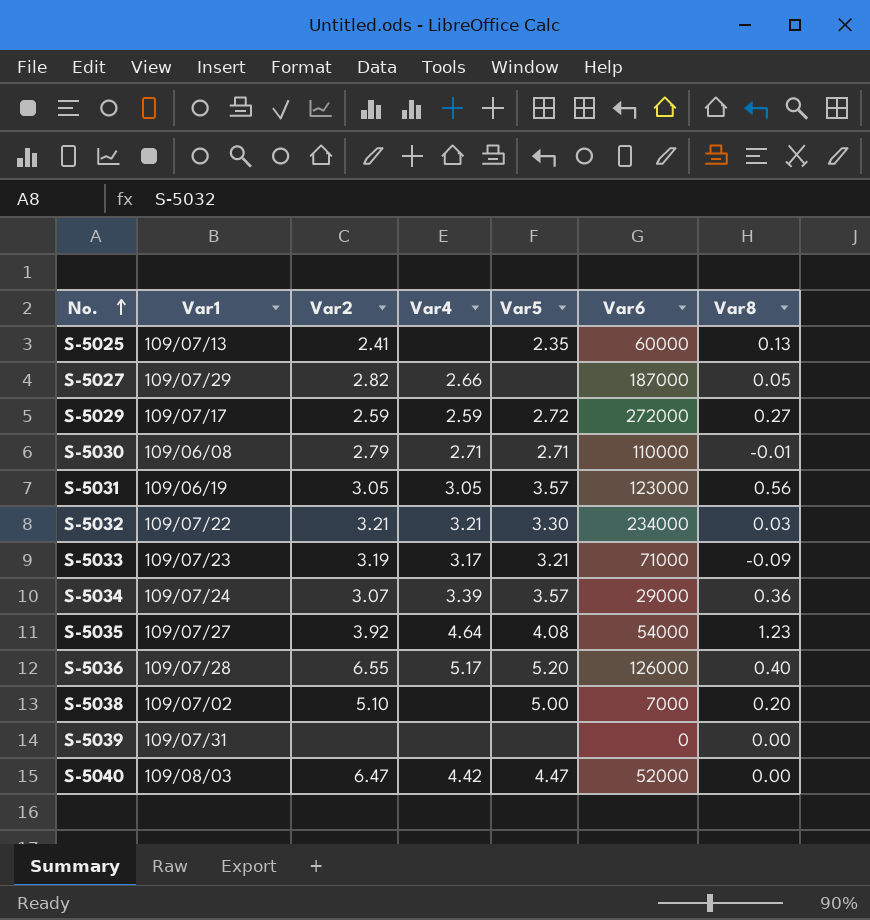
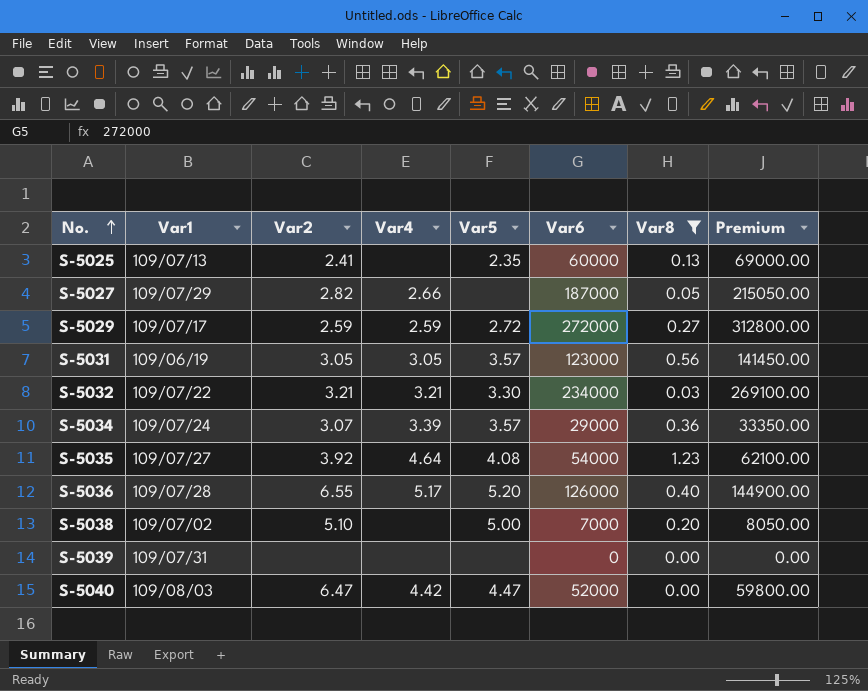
filter: none -> Var8 >= 0.00
column Premium | formula: none -> [Var6] * 1.15

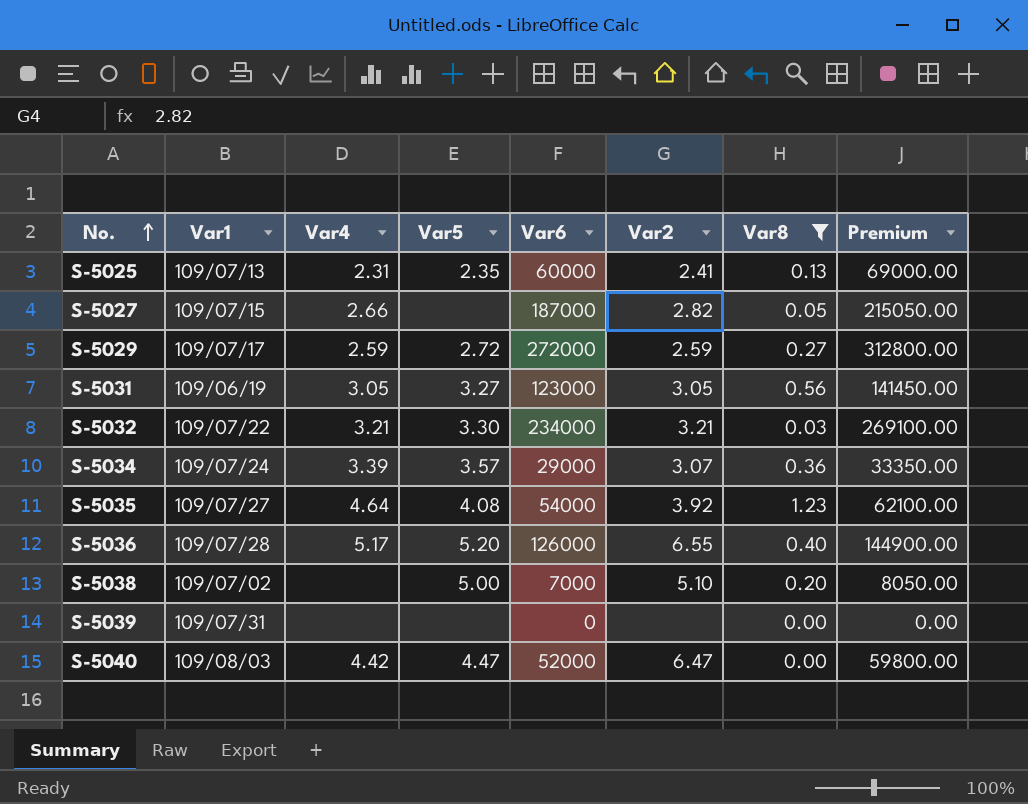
column Var2 | position: 3 -> 6
S-5025 | Var4: none -> 2.31
S-5027 | Var1: 109/07/29 -> 109/07/15
S-5031 | Var5: 3.57 -> 3.27

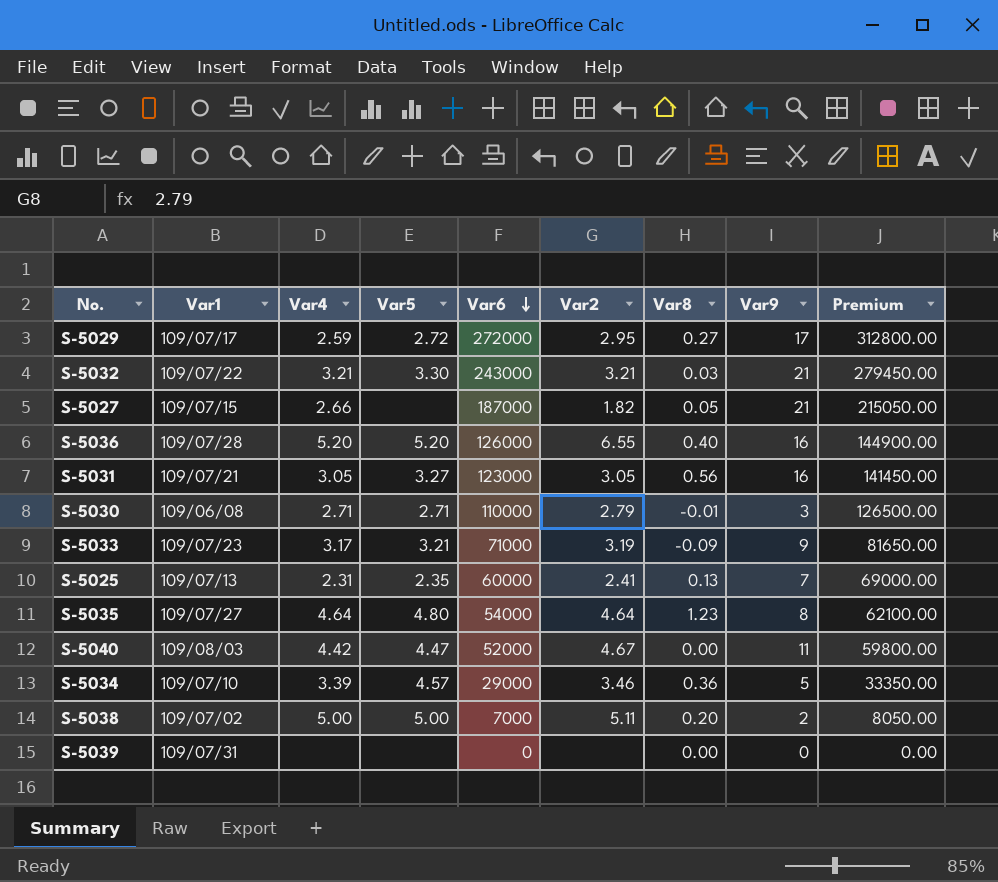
filter: Var8 >= 0.00 -> none
row order: No. ascending -> Var6 descending
column Var9 | position: none -> 8
S-5029 | Var2: 2.59 -> 2.95
S-5032 | Var6: 234000 -> 243000
S-5032 | Premium: 269100.00 -> 279450.00
S-5027 | Var2: 2.82 -> 1.82
S-5036 | Var4: 5.17 -> 5.20
S-5031 | Var1: 109/06/19 -> 109/07/21
S-5035 | Var5: 4.08 -> 4.80
S-5035 | Var2: 3.92 -> 4.64
S-5040 | Var2: 6.47 -> 4.67
S-5034 | Var1: 109/07/24 -> 109/07/10
S-5034 | Var5: 3.57 -> 4.57
S-5034 | Var2: 3.07 -> 3.46
S-5038 | Var4: none -> 5.00
S-5038 | Var2: 5.10 -> 5.11

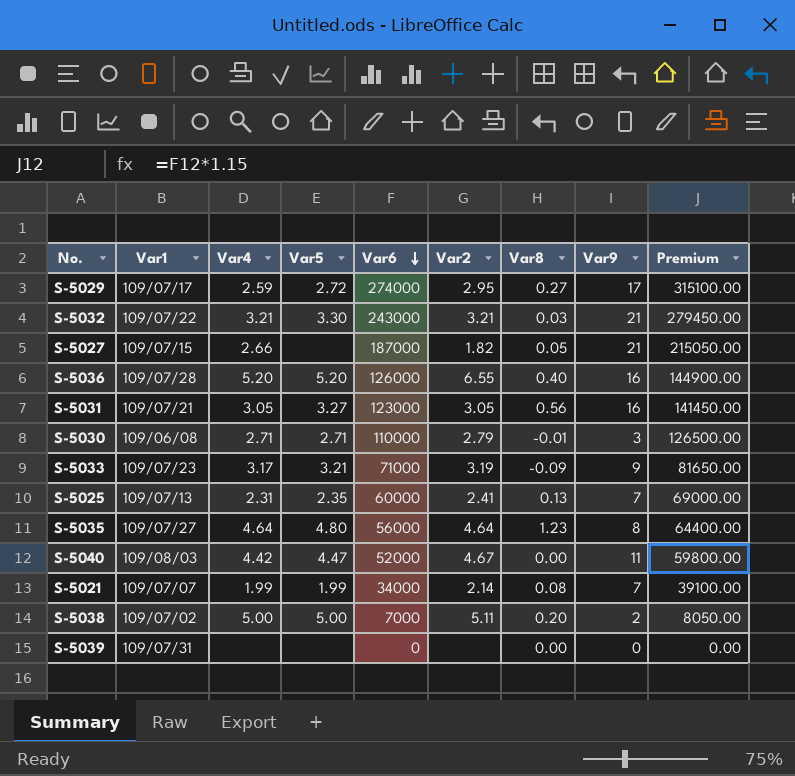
row S-5034: 109/07/10 | 3.39 | 4.57 | 29000 | 3.46 | 0.36 | 5 | 33350.00 -> none
S-5029 | Var6: 272000 -> 274000
S-5029 | Premium: 312800.00 -> 315100.00
S-5035 | Var6: 54000 -> 56000
S-5035 | Premium: 62100.00 -> 64400.00
row S-5021: none -> 109/07/07 | 1.99 | 1.99 | 34000 | 2.14 | 0.08 | 7 | 39100.00

